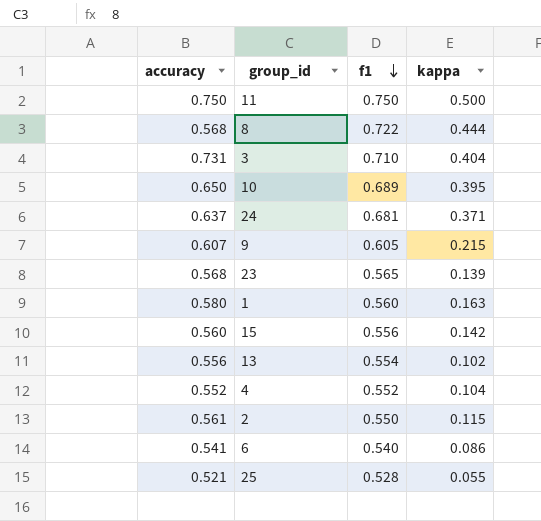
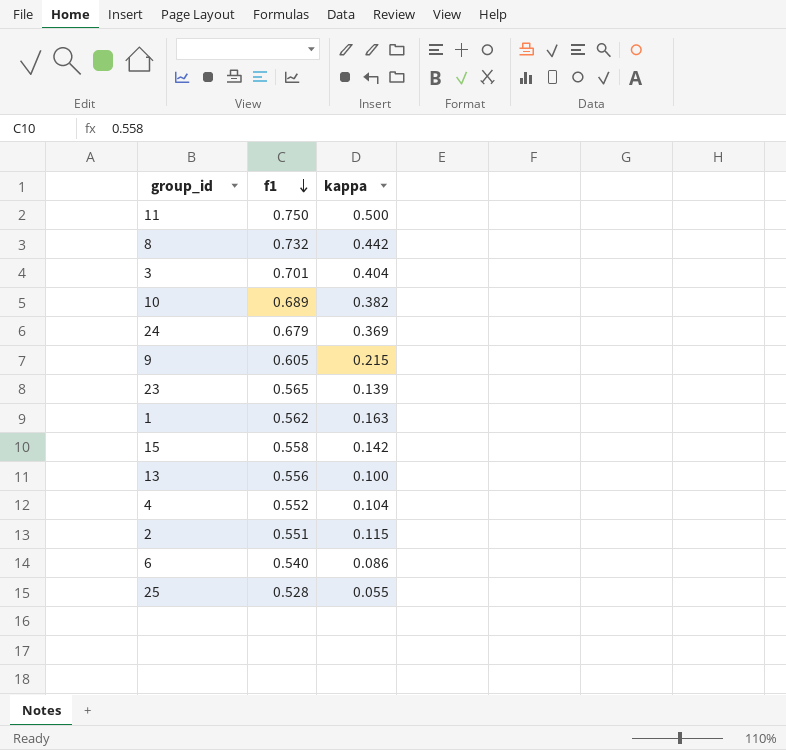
column accuracy | position: 1 -> none
8 | f1: 0.722 -> 0.732
8 | kappa: 0.444 -> 0.442
3 | f1: 0.710 -> 0.701
10 | kappa: 0.395 -> 0.382
24 | f1: 0.681 -> 0.679
24 | kappa: 0.371 -> 0.369
1 | f1: 0.560 -> 0.562
15 | f1: 0.556 -> 0.558
13 | f1: 0.554 -> 0.556
13 | kappa: 0.102 -> 0.100
2 | f1: 0.550 -> 0.551

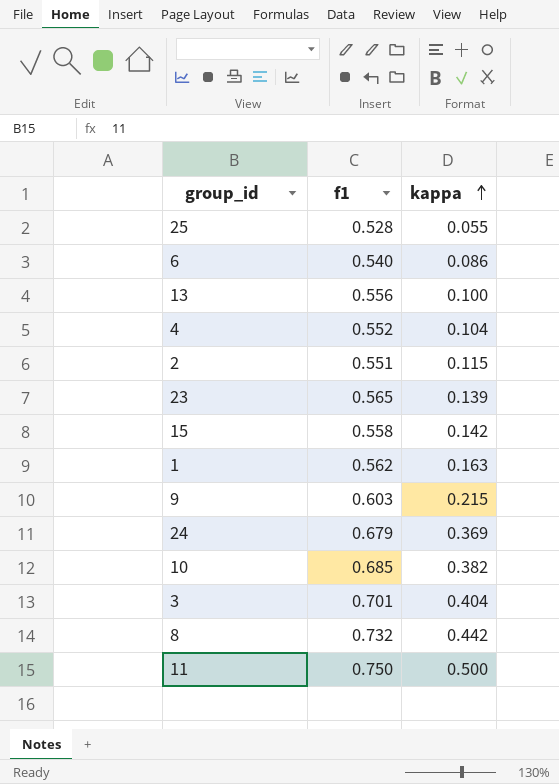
row order: f1 descending -> kappa ascending
9 | f1: 0.605 -> 0.603
10 | f1: 0.689 -> 0.685

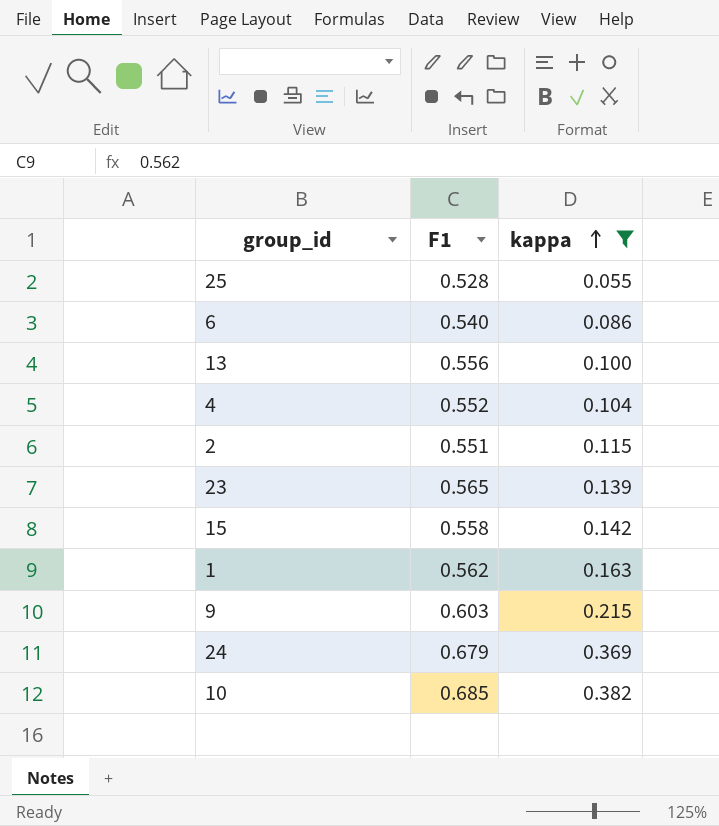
filter: none -> kappa <= 0.382
column name: f1 -> F1

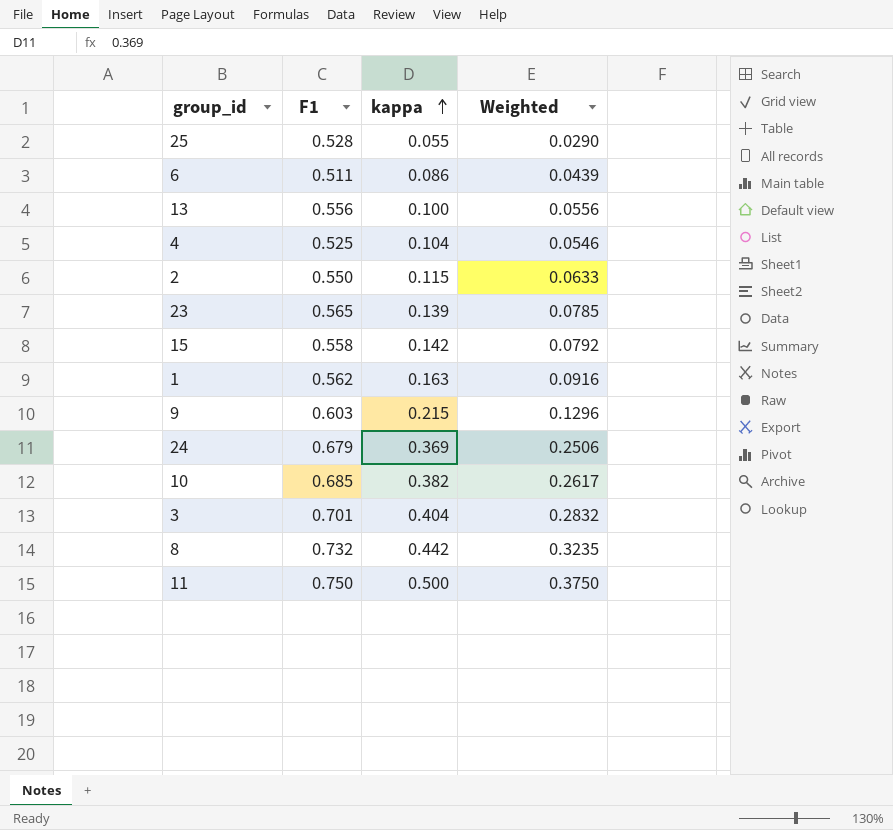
filter: kappa <= 0.382 -> none
column Weighted | formula: none -> [F1] * [kappa]
6 | F1: 0.540 -> 0.511
4 | F1: 0.552 -> 0.525
2 | F1: 0.551 -> 0.550

